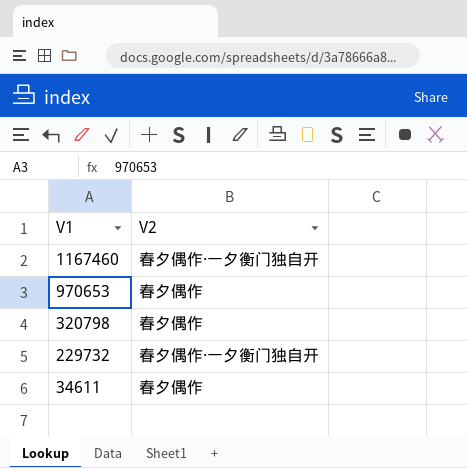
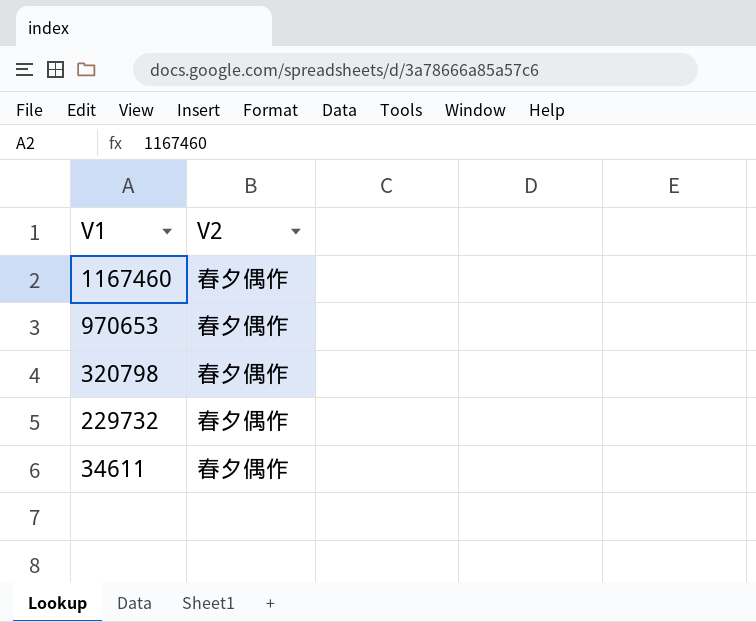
1167460 | V2: 春夕偶作·一夕衡门独自开 -> 春夕偶作
229732 | V2: 春夕偶作·一夕衡门独自开 -> 春夕偶作

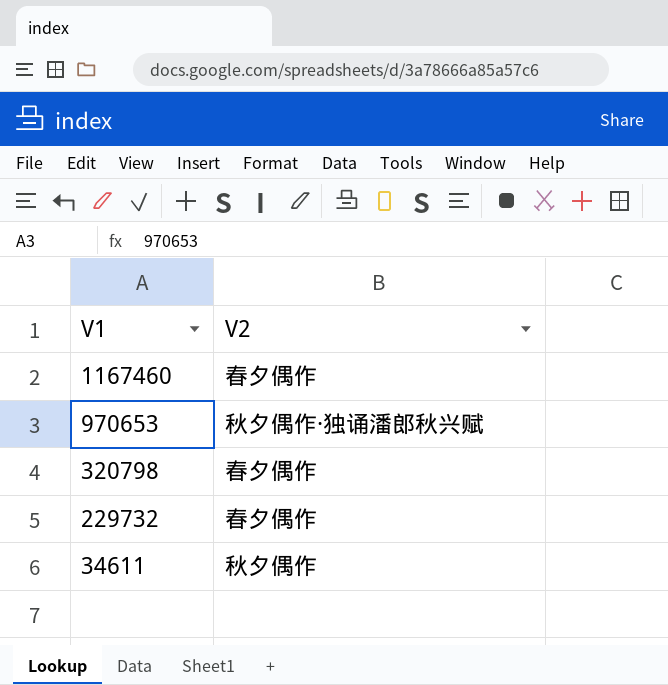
970653 | V2: 春夕偶作 -> 秋夕偶作·独诵潘郎秋兴赋
34611 | V2: 春夕偶作 -> 秋夕偶作

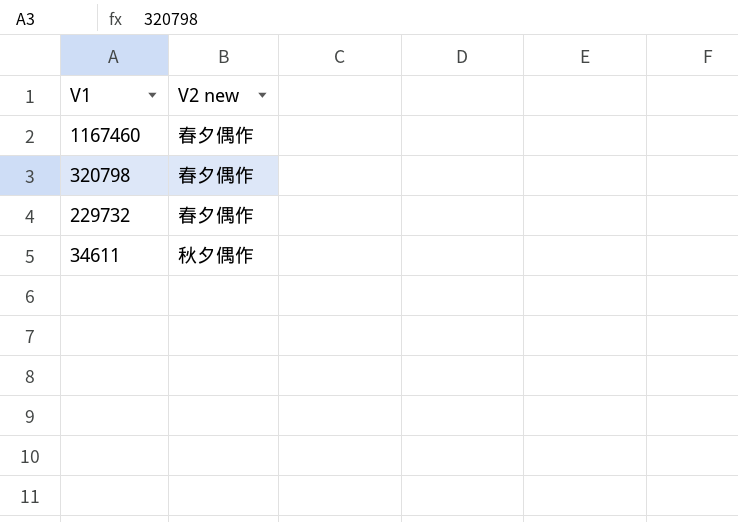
column name: V2 -> V2 new
row 970653: 秋夕偶作·独诵潘郎秋兴赋 -> none

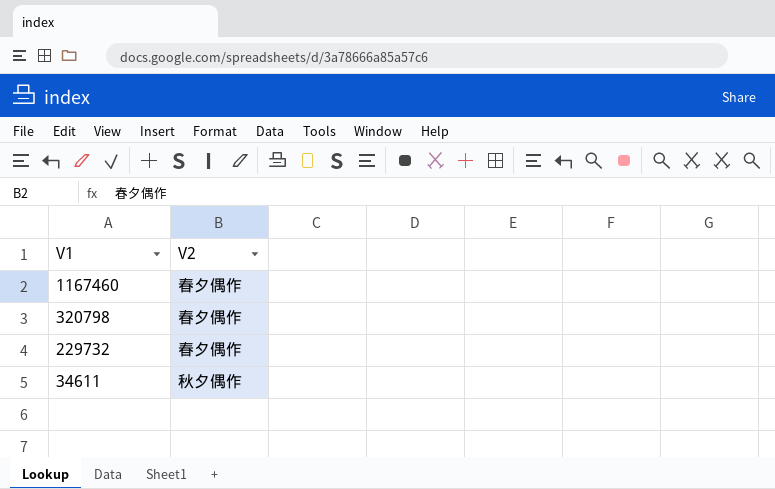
column name: V2 new -> V2

